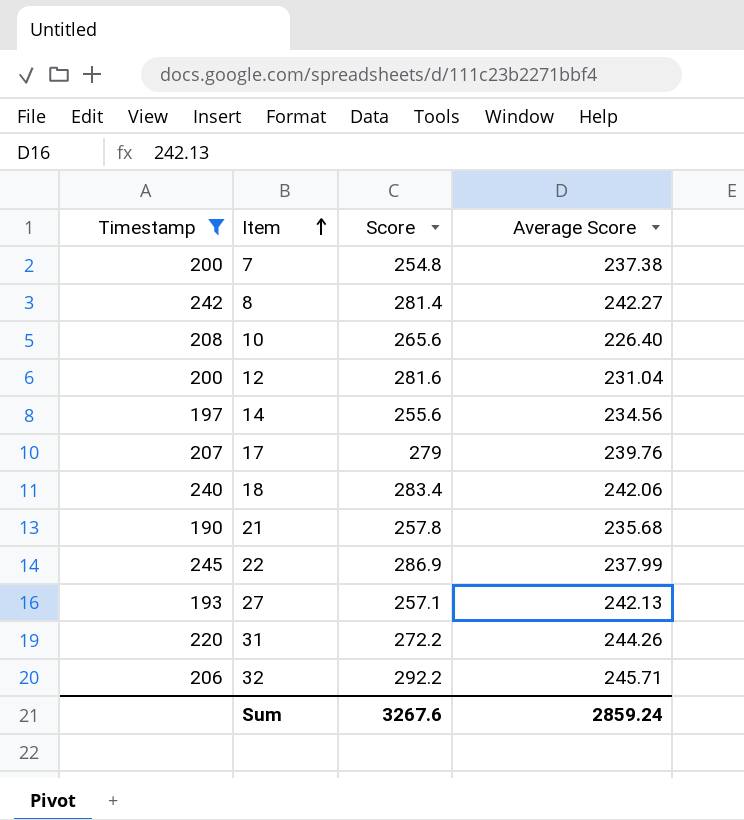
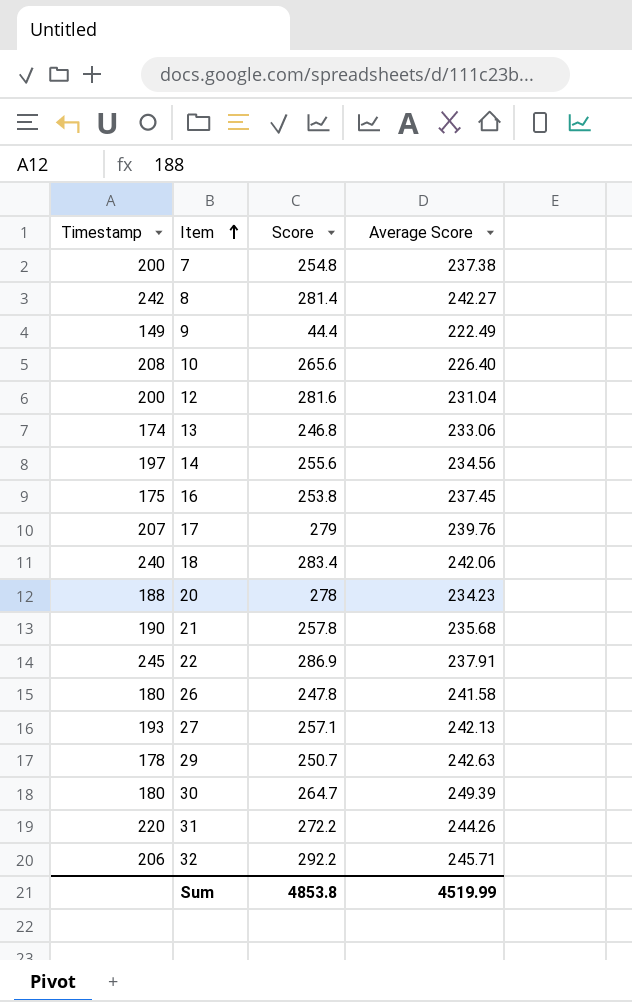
filter: Timestamp >= 190 -> none
22 | Average Score: 237.99 -> 237.91
Sum | Score: 3267.6 -> 4853.8
Sum | Average Score: 2859.24 -> 4519.99

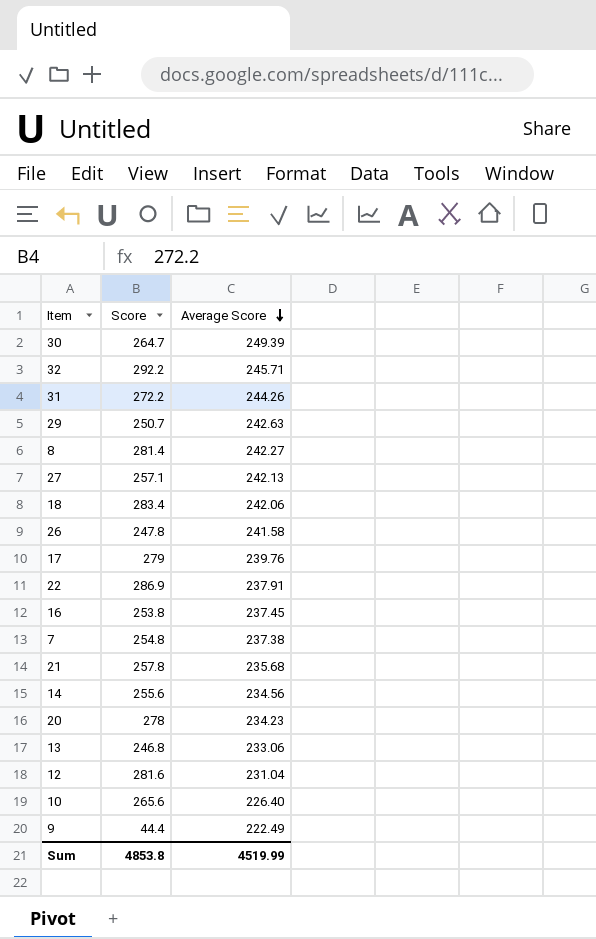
row order: Item ascending -> Average Score descending
column Timestamp | position: 1 -> none

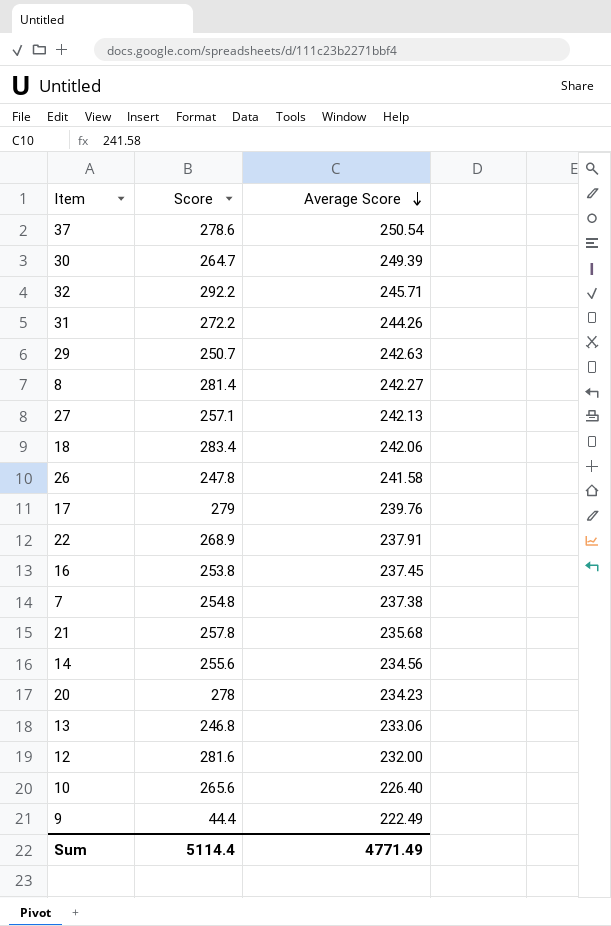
row 37: none -> 278.6 | 250.54
22 | Score: 286.9 -> 268.9
12 | Average Score: 231.04 -> 232.00
Sum | Score: 4853.8 -> 5114.4
Sum | Average Score: 4519.99 -> 4771.49

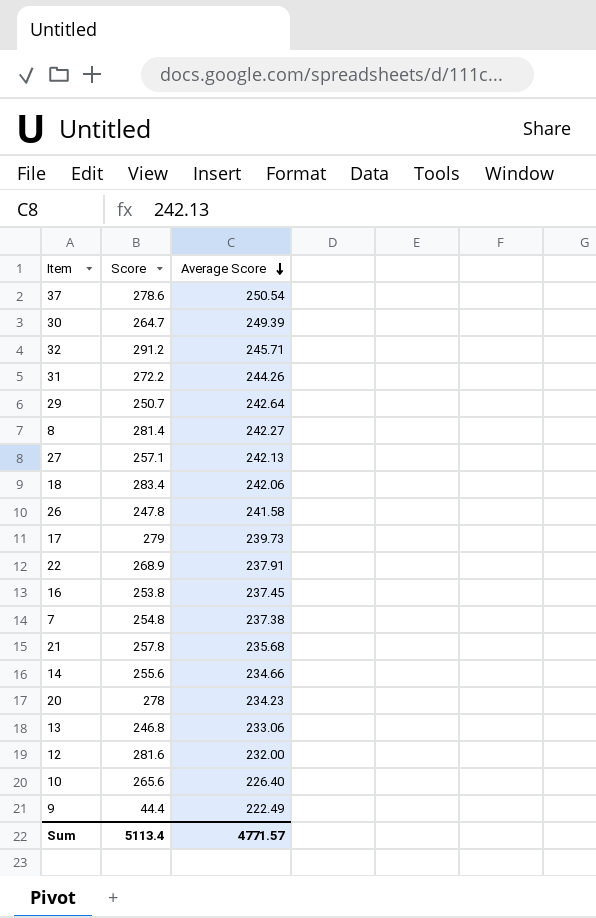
32 | Score: 292.2 -> 291.2
29 | Average Score: 242.63 -> 242.64
17 | Average Score: 239.76 -> 239.73
14 | Average Score: 234.56 -> 234.66
Sum | Score: 5114.4 -> 5113.4
Sum | Average Score: 4771.49 -> 4771.57

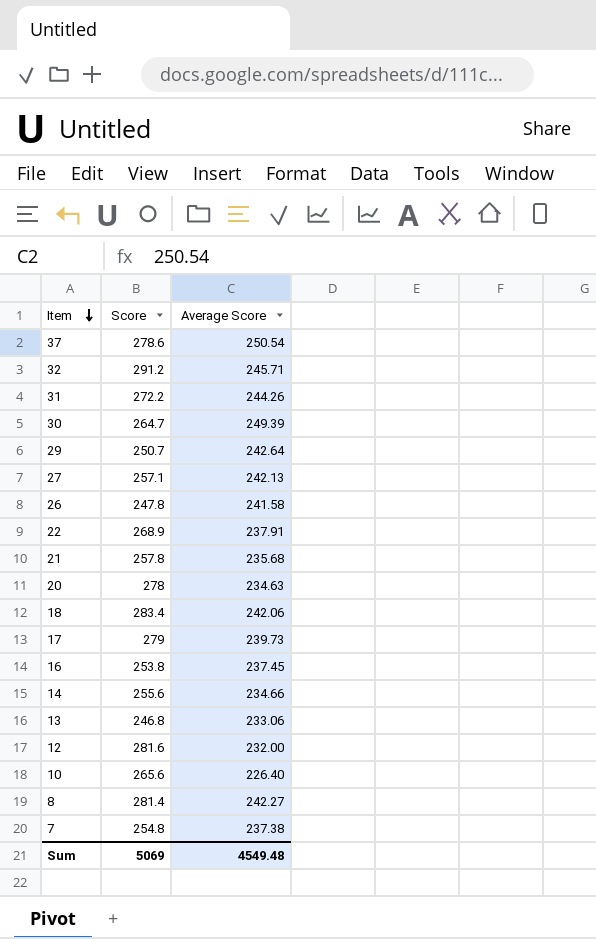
row order: Average Score descending -> Item descending
row 9: 44.4 | 222.49 -> none
20 | Average Score: 234.23 -> 234.63
Sum | Score: 5113.4 -> 5069
Sum | Average Score: 4771.57 -> 4549.48

